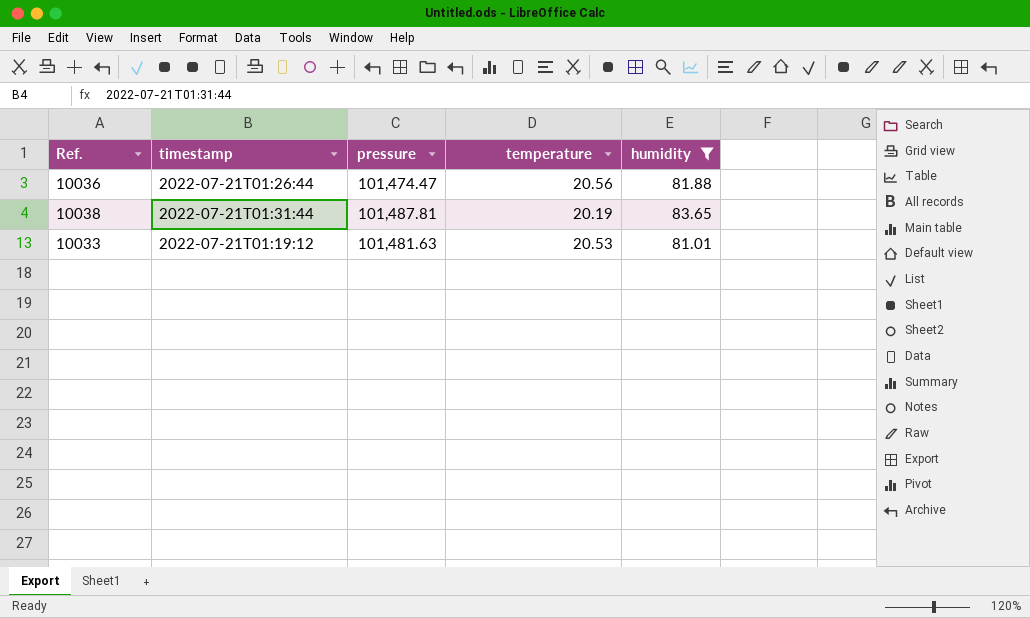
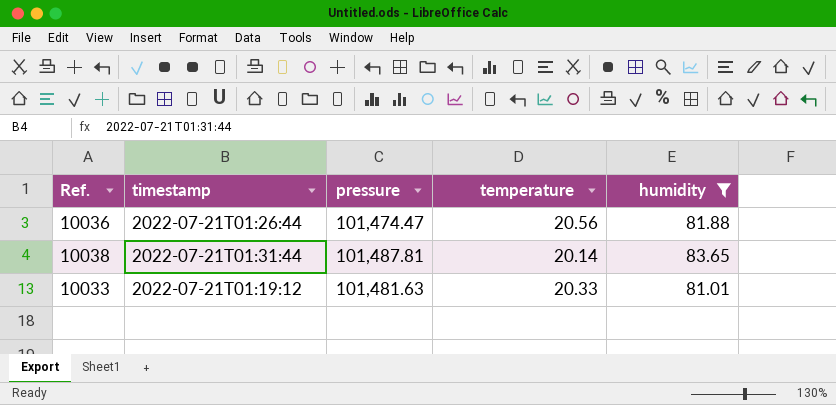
10038 | temperature: 20.19 -> 20.14
10033 | temperature: 20.53 -> 20.33

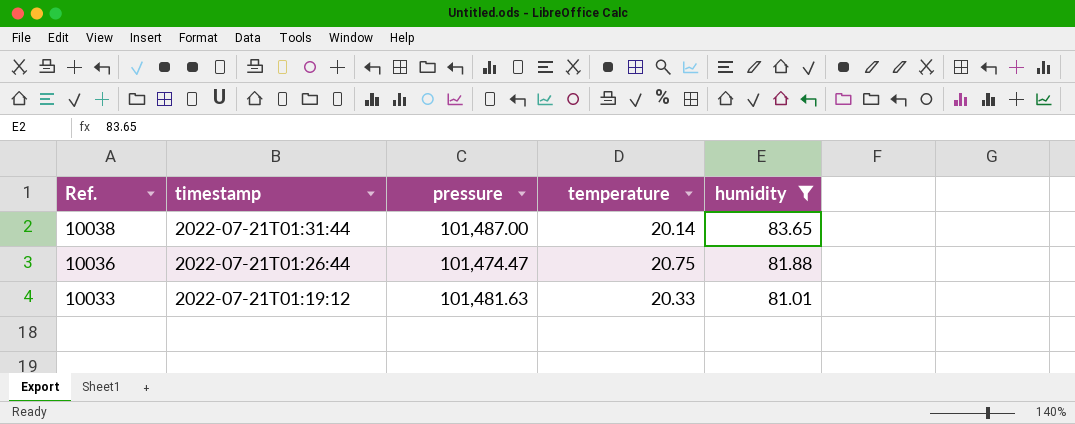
row order: none -> Ref. descending
10038 | pressure: 101,487.81 -> 101,487.00
10036 | temperature: 20.56 -> 20.75

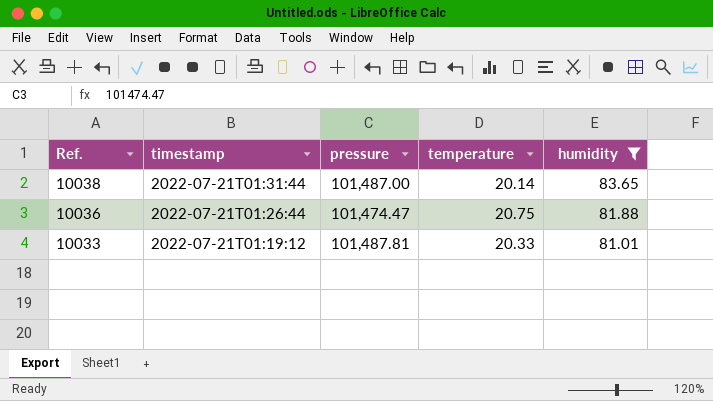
10033 | pressure: 101,481.63 -> 101,487.81

